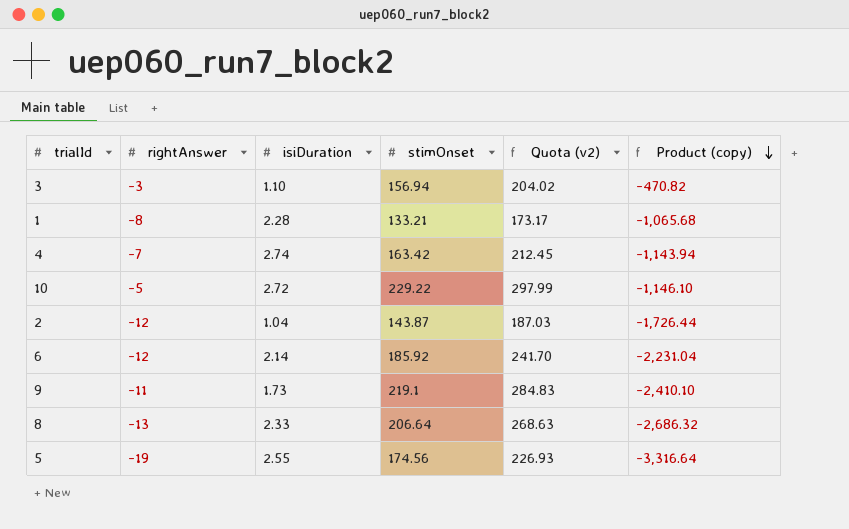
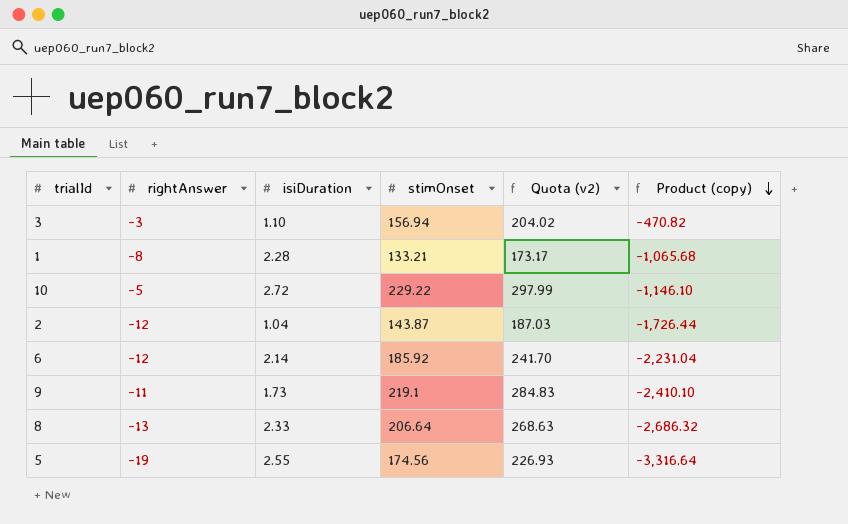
row 4: -7 | 2.74 | 163.42 | 212.45 | -1,143.94 -> none

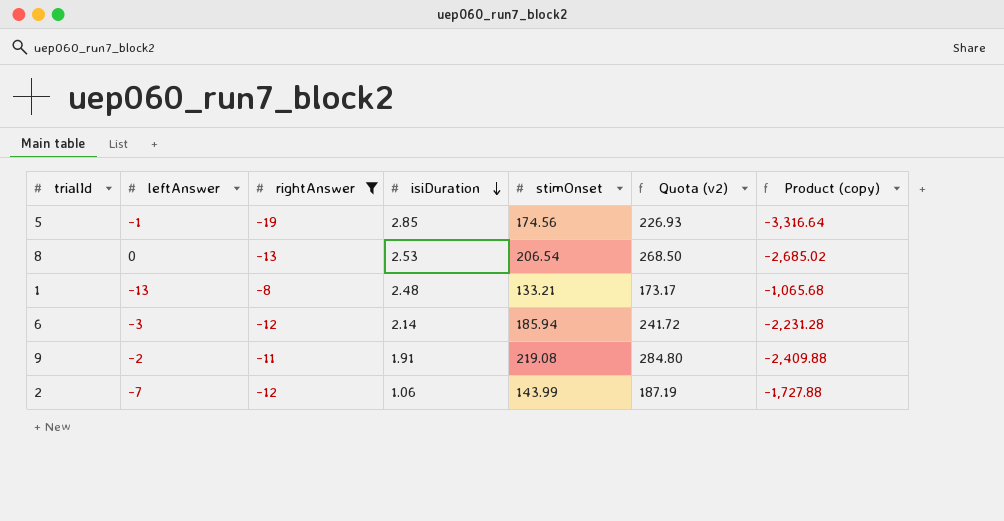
filter: none -> rightAnswer <= -8
row order: Product (copy) descending -> isiDuration descending
column leftAnswer | position: none -> 2
5 | isiDuration: 2.55 -> 2.85
8 | isiDuration: 2.33 -> 2.53
8 | stimOnset: 206.64 -> 206.54
8 | Quota (v2): 268.63 -> 268.50
8 | Product (copy): -2,686.32 -> -2,685.02
1 | isiDuration: 2.28 -> 2.48
6 | stimOnset: 185.92 -> 185.94
6 | Quota (v2): 241.70 -> 241.72
6 | Product (copy): -2,231.04 -> -2,231.28
9 | isiDuration: 1.73 -> 1.91
9 | stimOnset: 219.1 -> 219.08
9 | Quota (v2): 284.83 -> 284.80
9 | Product (copy): -2,410.10 -> -2,409.88
2 | isiDuration: 1.04 -> 1.06
2 | stimOnset: 143.87 -> 143.99
2 | Quota (v2): 187.03 -> 187.19
2 | Product (copy): -1,726.44 -> -1,727.88

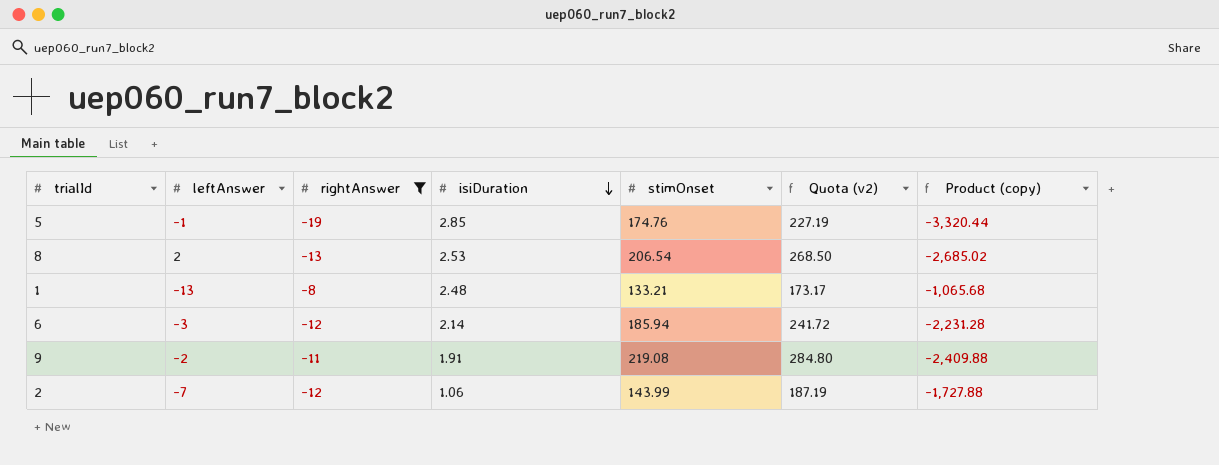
5 | stimOnset: 174.56 -> 174.76
5 | Quota (v2): 226.93 -> 227.19
5 | Product (copy): -3,316.64 -> -3,320.44
8 | leftAnswer: 0 -> 2

